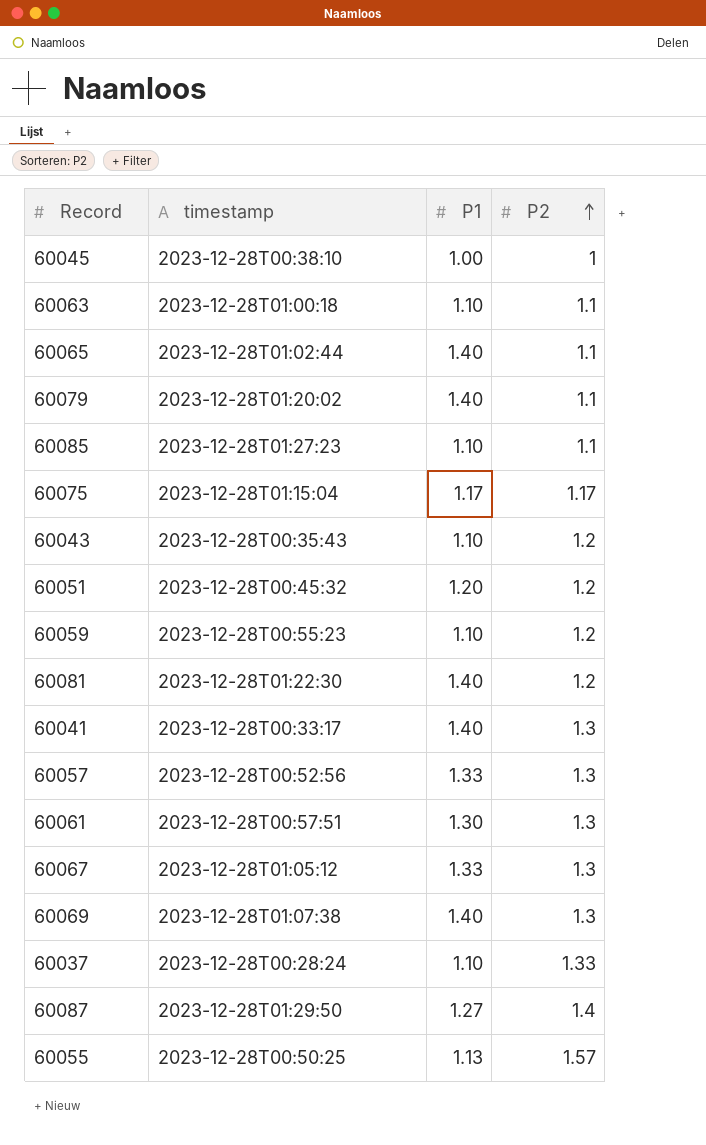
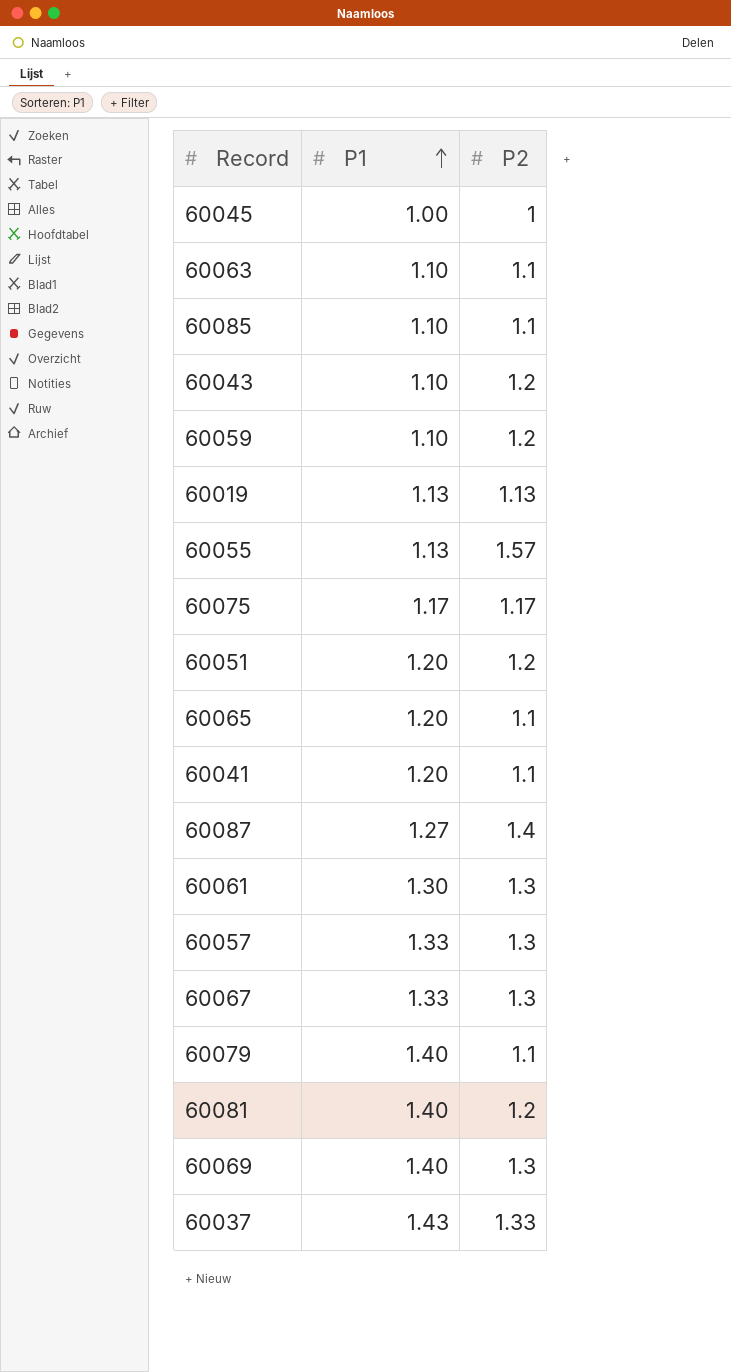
row order: P2 ascending -> P1 ascending
column timestamp | position: 2 -> none
row 60019: none -> 1.13 | 1.13
60065 | P1: 1.40 -> 1.20
60041 | P1: 1.40 -> 1.20
60041 | P2: 1.3 -> 1.1
60037 | P1: 1.10 -> 1.43

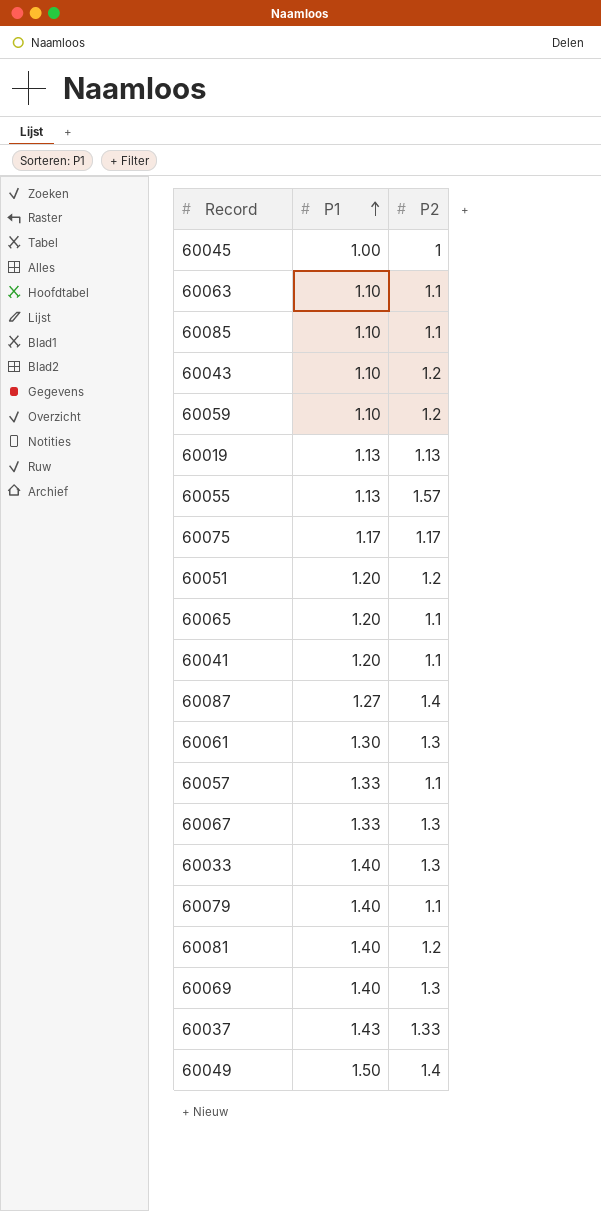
60057 | P2: 1.3 -> 1.1
row 60033: none -> 1.40 | 1.3
row 60049: none -> 1.50 | 1.4

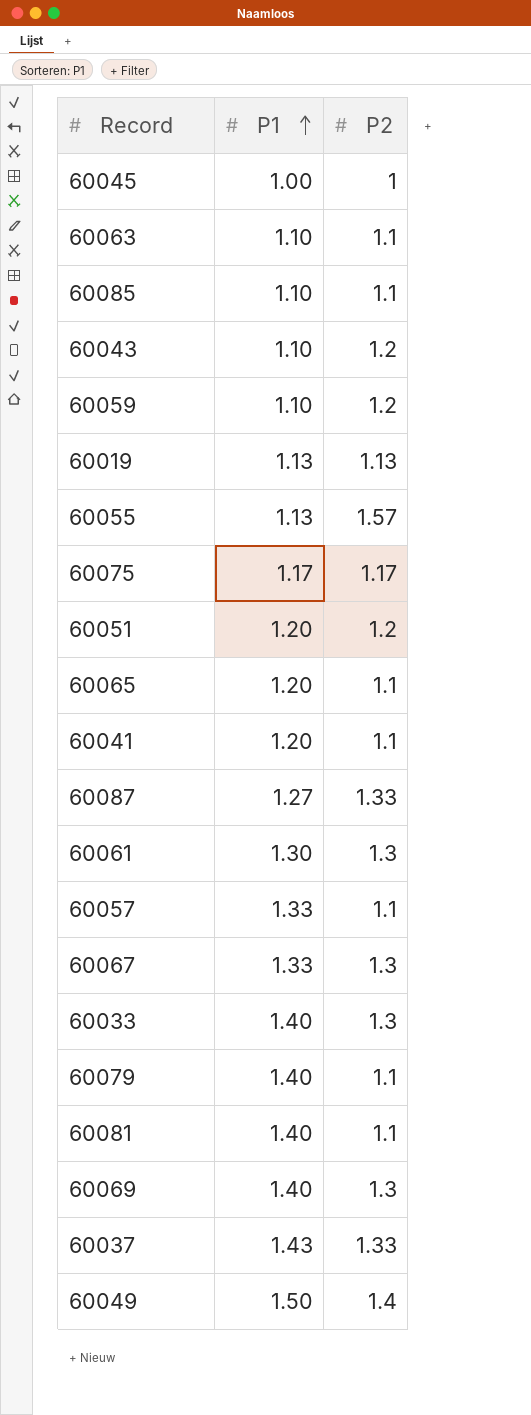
60087 | P2: 1.4 -> 1.33
60081 | P2: 1.2 -> 1.1

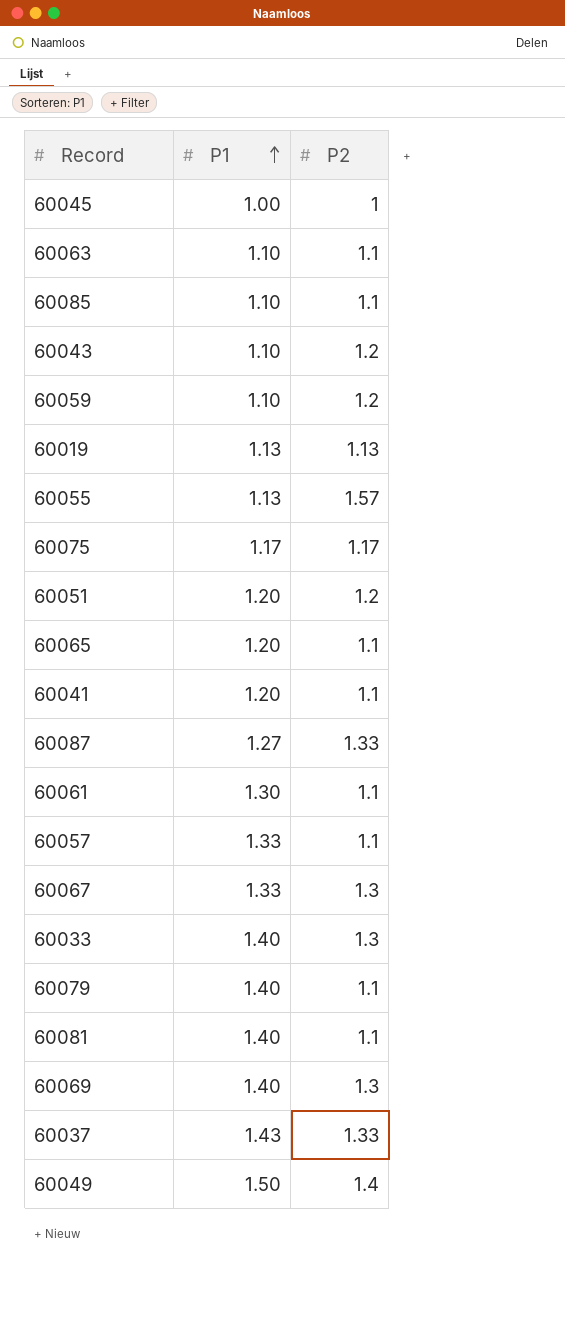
60061 | P2: 1.3 -> 1.1

